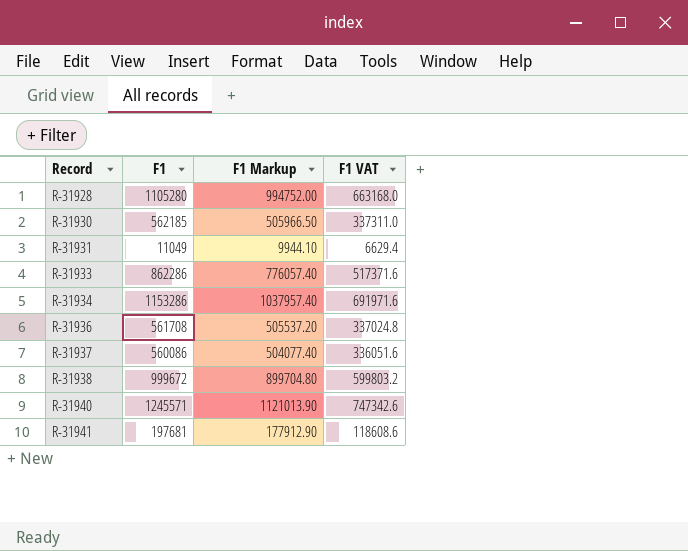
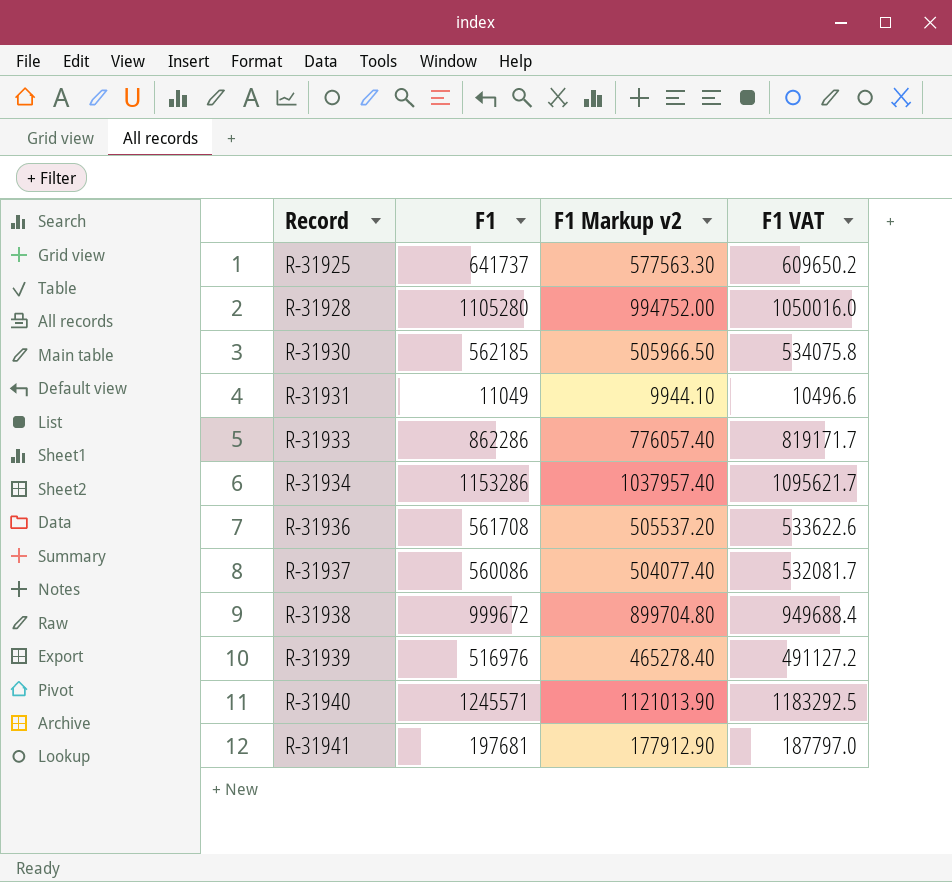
column name: F1 Markup -> F1 Markup v2
column F1 VAT | formula: [F1] * 0.6 -> [F1] * 0.95
row R-31925: none -> 641737 | 577563.30 | 609650.2
row R-31939: none -> 516976 | 465278.40 | 491127.2

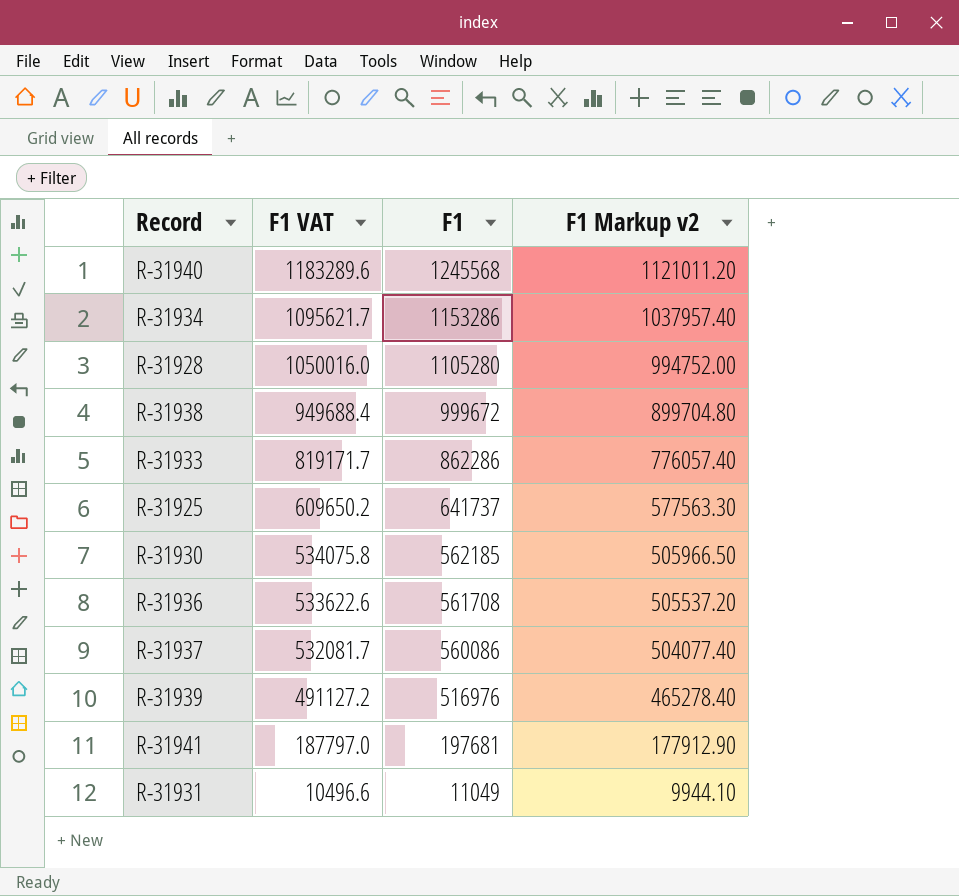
row order: Record ascending -> F1 VAT descending
column F1 VAT | position: 4 -> 2
R-31940 | F1 VAT: 1183292.5 -> 1183289.6
R-31940 | F1: 1245571 -> 1245568
R-31940 | F1 Markup v2: 1121013.90 -> 1121011.20

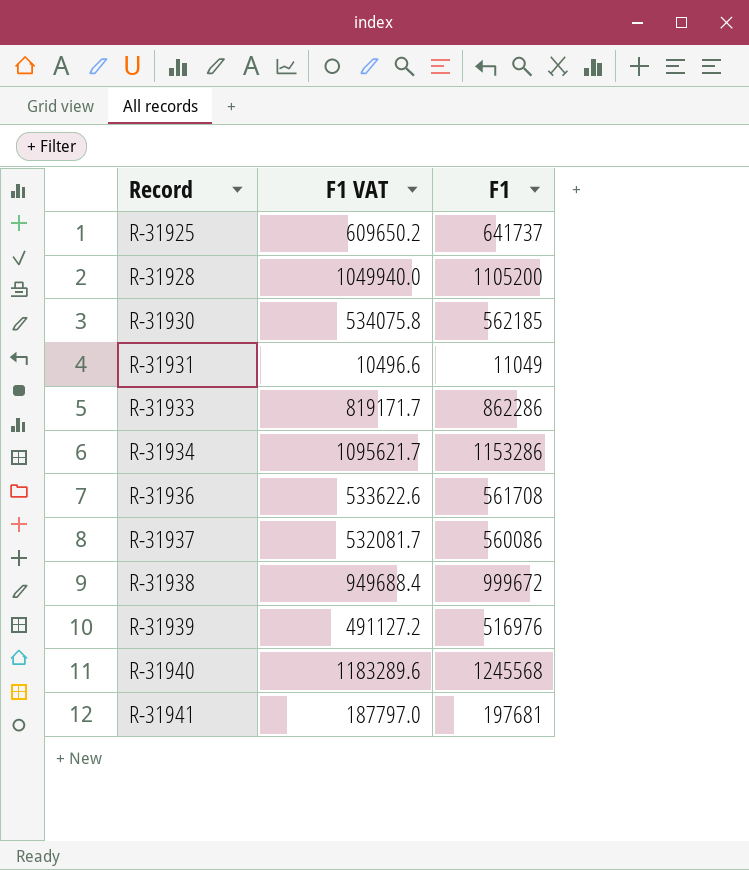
row order: F1 VAT descending -> Record ascending
column F1 Markup v2 | formula: [F1] * 0.9 -> none
R-31928 | F1 VAT: 1050016.0 -> 1049940.0
R-31928 | F1: 1105280 -> 1105200

